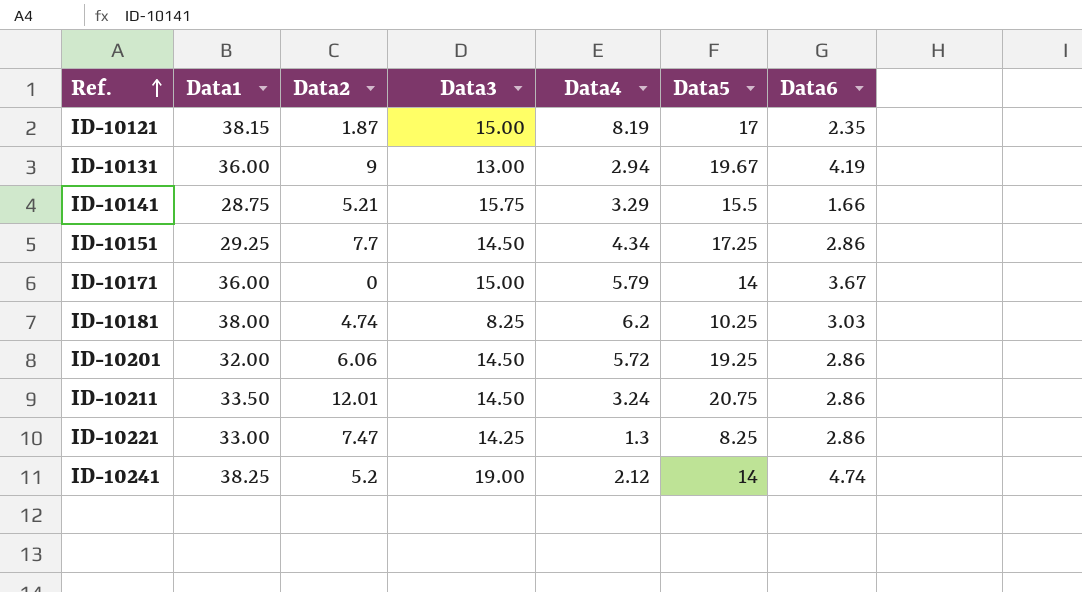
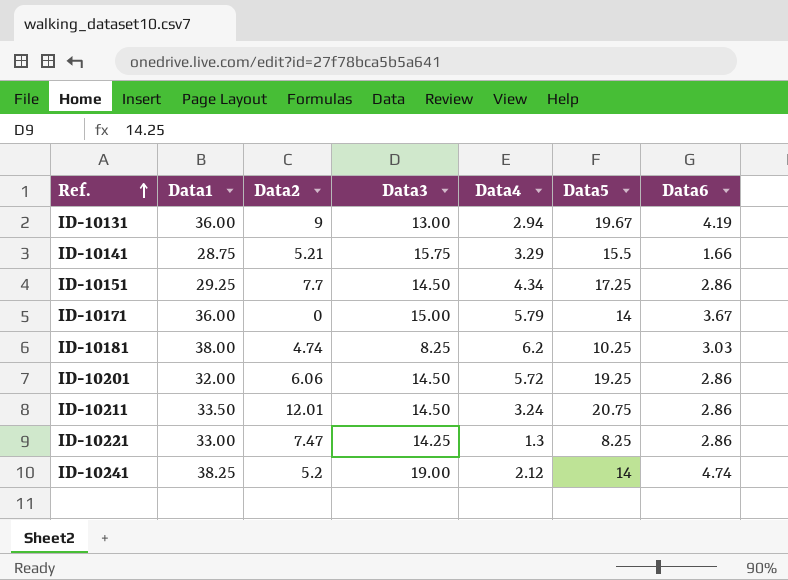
row ID-10121: 38.15 | 1.87 | 15.00 | 8.19 | 17 | 2.35 -> none

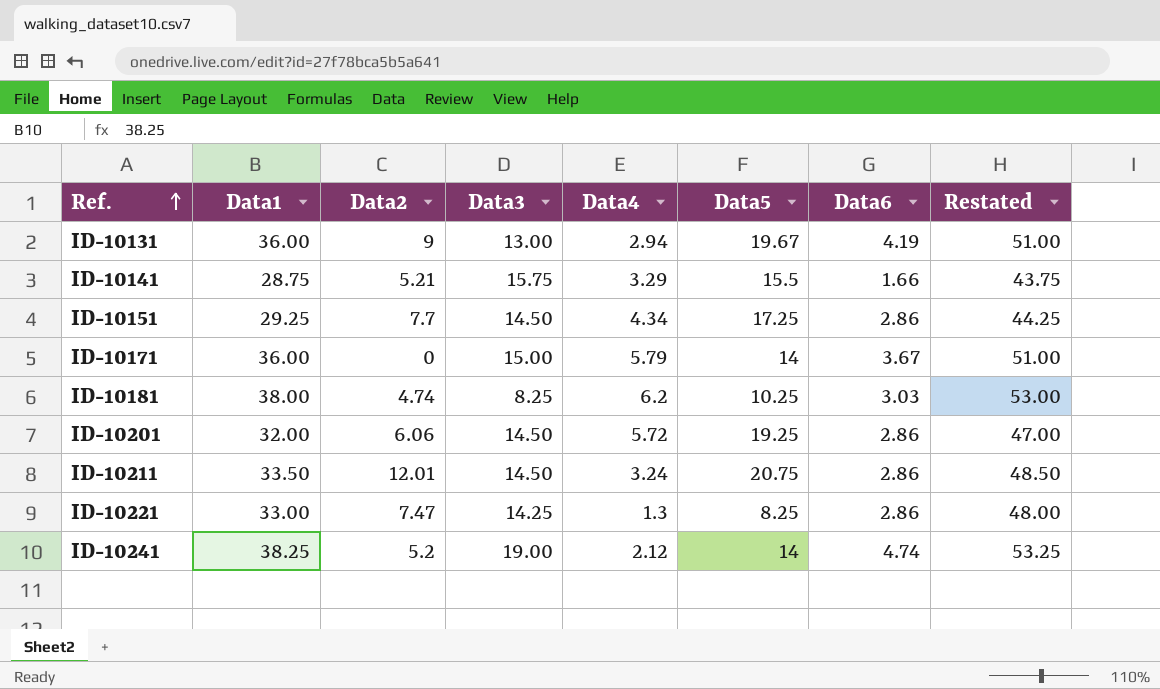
column Restated | formula: none -> [Data1] + 15

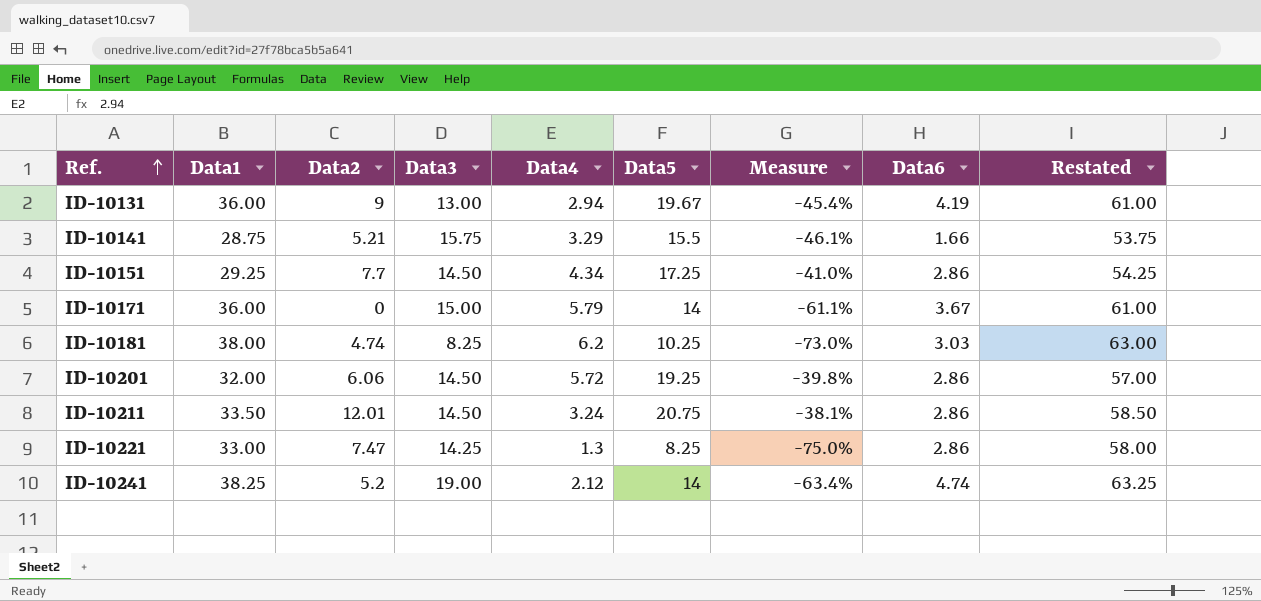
column Measure | formula: none -> ([Data5] - [Data1]) / [Data1]
column Restated | formula: [Data1] + 15 -> [Data1] + 25

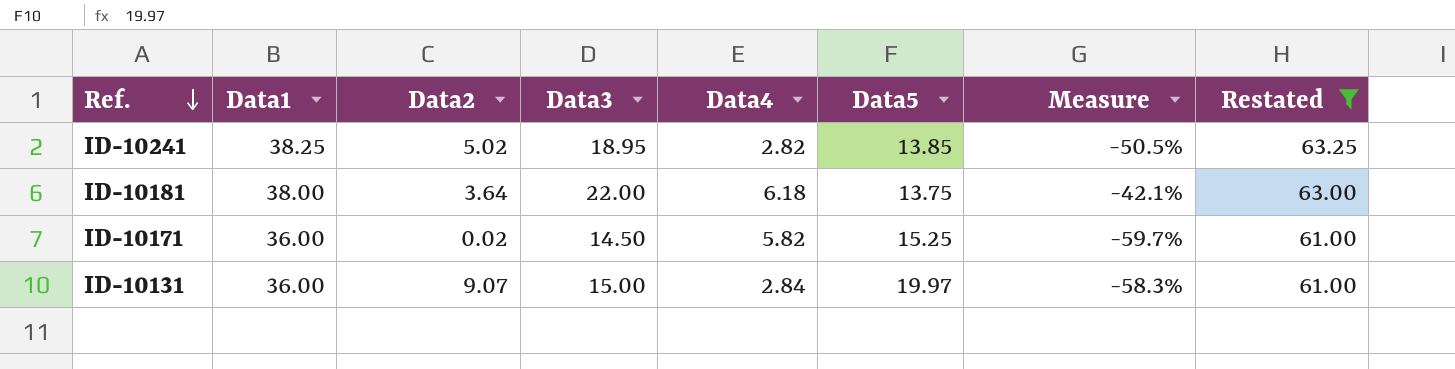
filter: none -> Restated >= 61.00
row order: Ref. ascending -> Ref. descending
column Data6 | position: 8 -> none
column Measure | formula: ([Data5] - [Data1]) / [Data1] -> ([Data3] - [Data1]) / [Data1]
ID-10241 | Data2: 5.2 -> 5.02
ID-10241 | Data3: 19.00 -> 18.95
ID-10241 | Data4: 2.12 -> 2.82
ID-10241 | Data5: 14 -> 13.85
ID-10181 | Data2: 4.74 -> 3.64
ID-10181 | Data3: 8.25 -> 22.00
ID-10181 | Data4: 6.2 -> 6.18
ID-10181 | Data5: 10.25 -> 13.75
ID-10171 | Data2: 0 -> 0.02
ID-10171 | Data3: 15.00 -> 14.50
ID-10171 | Data4: 5.79 -> 5.82
ID-10171 | Data5: 14 -> 15.25
ID-10131 | Data2: 9 -> 9.07
ID-10131 | Data3: 13.00 -> 15.00
ID-10131 | Data4: 2.94 -> 2.84
ID-10131 | Data5: 19.67 -> 19.97

